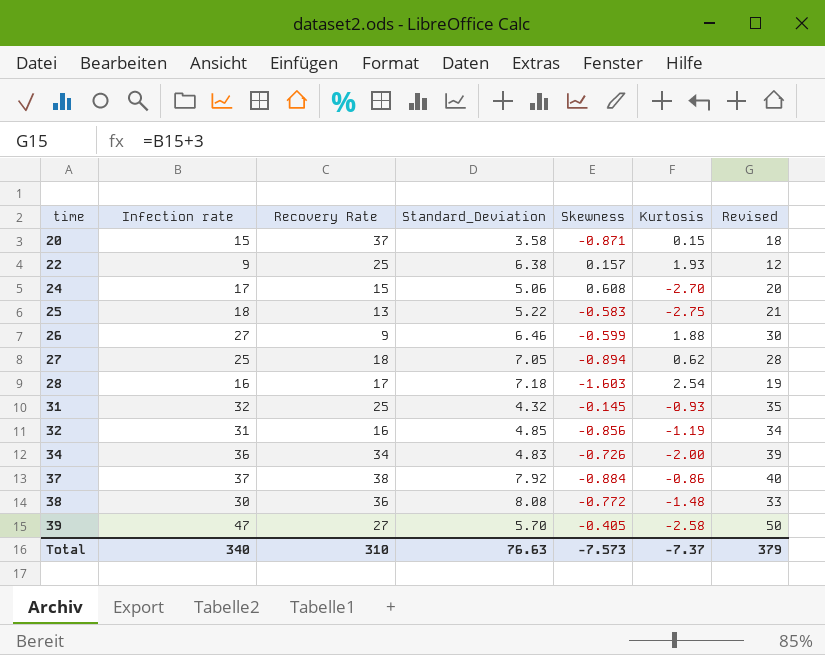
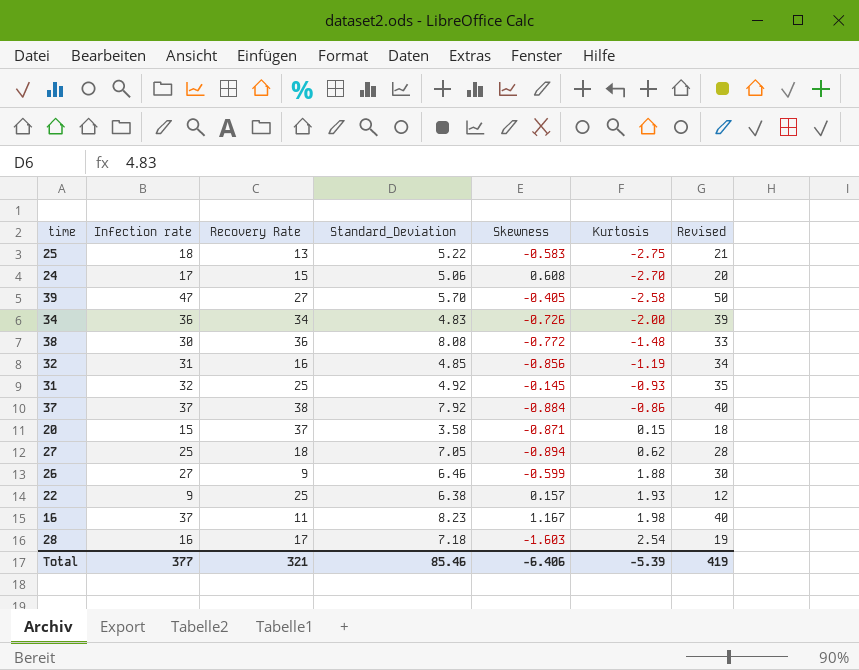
row order: time ascending -> Kurtosis ascending
31 | Standard_Deviation: 4.32 -> 4.92
row 16: none -> 37 | 11 | 8.23 | 1.167 | 1.98 | 40
Total | Infection rate: 340 -> 377
Total | Recovery Rate: 310 -> 321
Total | Standard_Deviation: 76.63 -> 85.46
Total | Skewness: -7.573 -> -6.406
Total | Kurtosis: -7.37 -> -5.39
Total | Revised: 379 -> 419

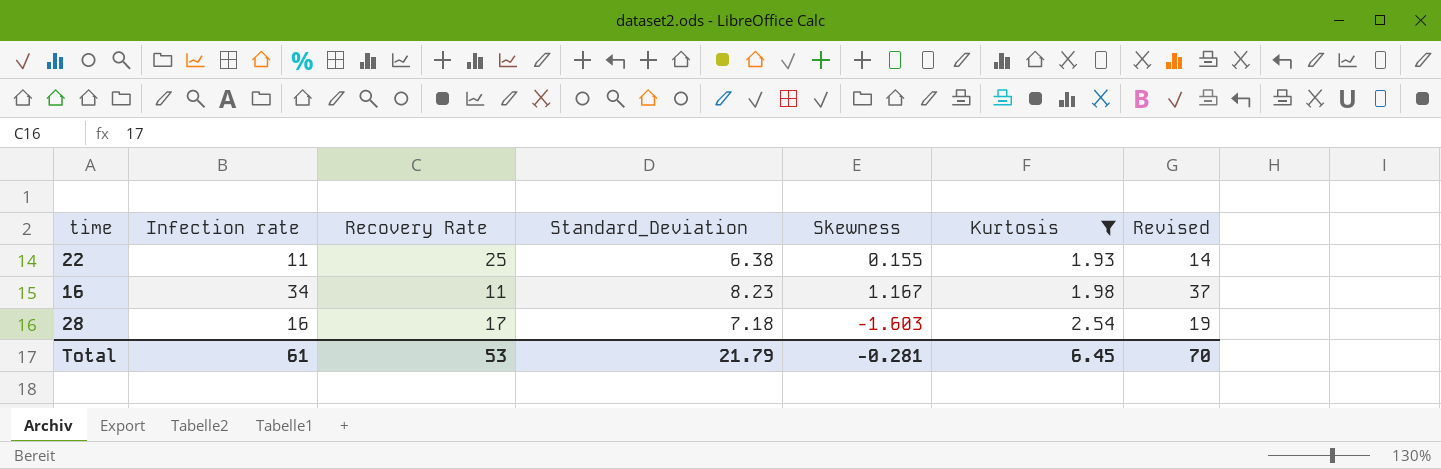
filter: none -> Kurtosis >= 1.93
22 | Infection rate: 9 -> 11
22 | Skewness: 0.157 -> 0.155
22 | Revised: 12 -> 14
16 | Infection rate: 37 -> 34
16 | Revised: 40 -> 37
Total | Infection rate: 377 -> 61
Total | Recovery Rate: 321 -> 53
Total | Standard_Deviation: 85.46 -> 21.79
Total | Skewness: -6.406 -> -0.281
Total | Kurtosis: -5.39 -> 6.45
Total | Revised: 419 -> 70

